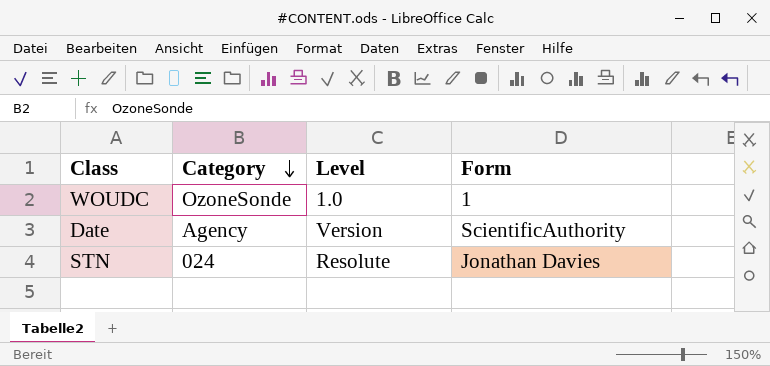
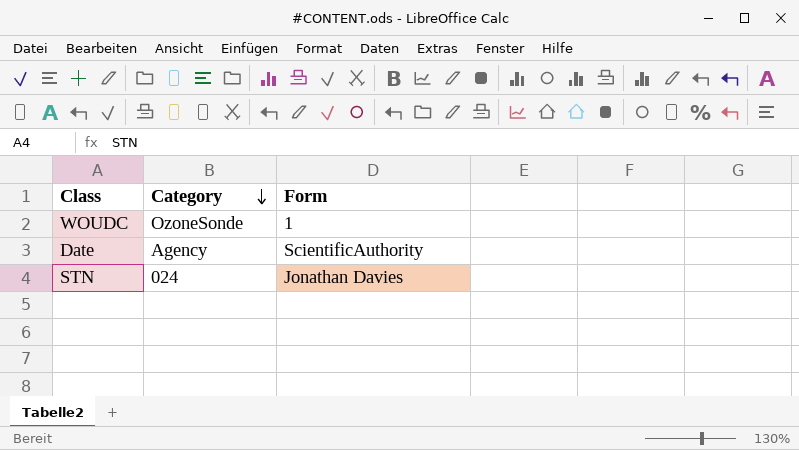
column Level | position: 3 -> none

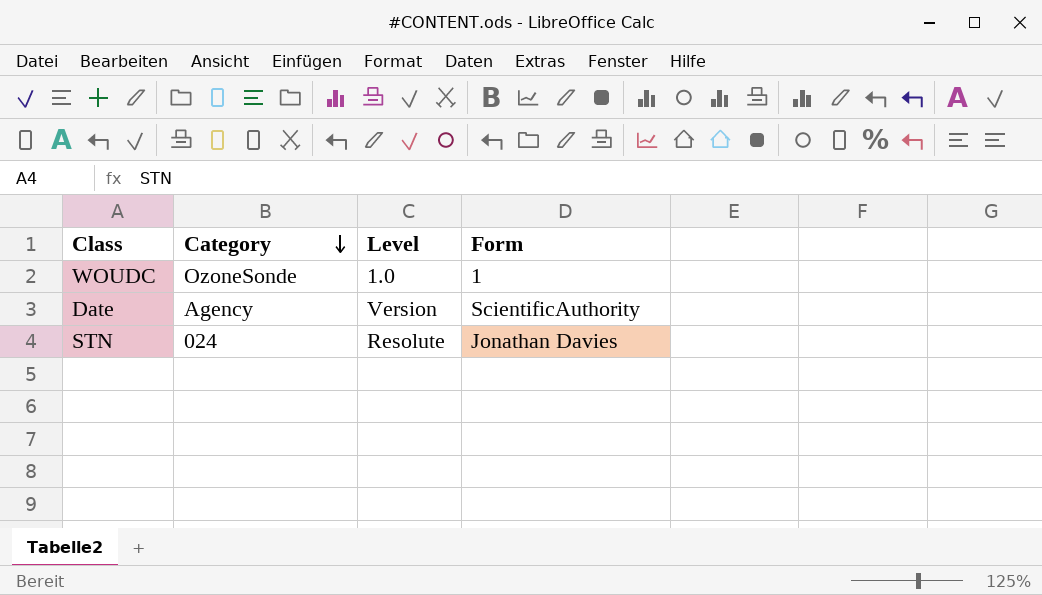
column Level | position: none -> 3

